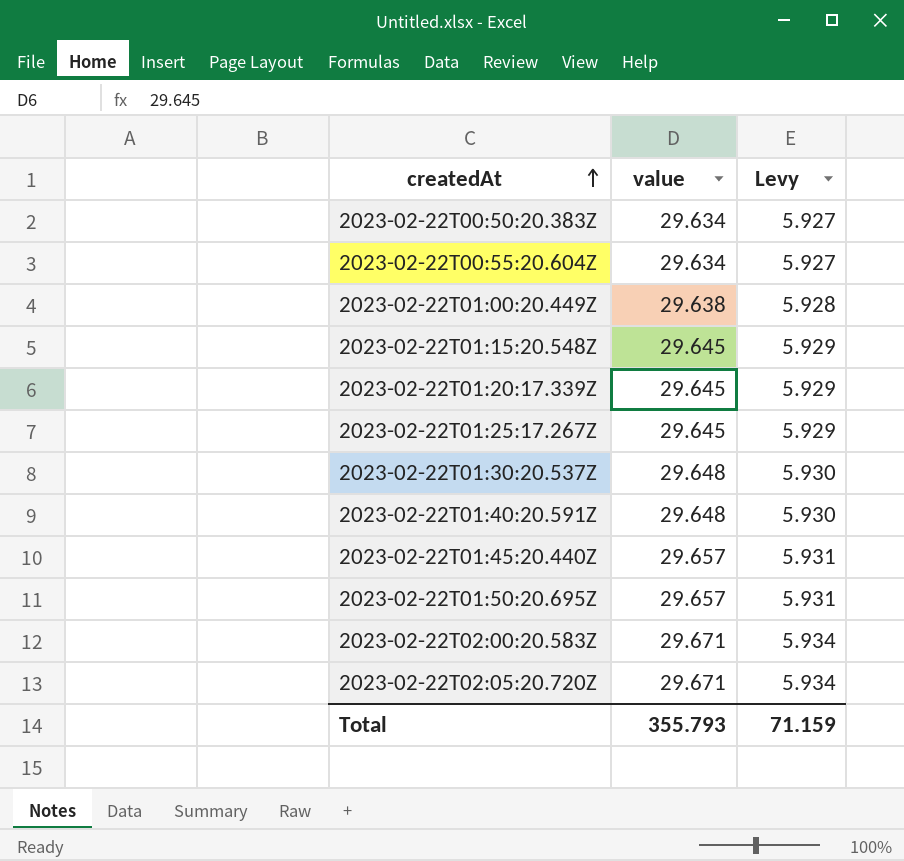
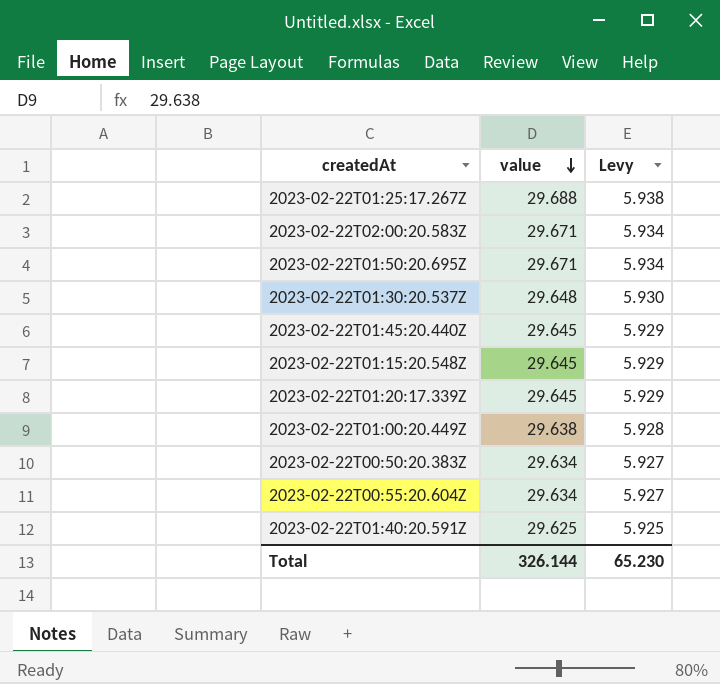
row order: createdAt ascending -> value descending
row 2023-02-22T02:05:20.720Z: 29.671 | 5.934 -> none
2023-02-22T01:25:17.267Z | value: 29.645 -> 29.688
2023-02-22T01:25:17.267Z | Levy: 5.929 -> 5.938
2023-02-22T01:50:20.695Z | value: 29.657 -> 29.671
2023-02-22T01:50:20.695Z | Levy: 5.931 -> 5.934
2023-02-22T01:45:20.440Z | value: 29.657 -> 29.645
2023-02-22T01:45:20.440Z | Levy: 5.931 -> 5.929
2023-02-22T01:40:20.591Z | value: 29.648 -> 29.625
2023-02-22T01:40:20.591Z | Levy: 5.930 -> 5.925
Total | value: 355.793 -> 326.144
Total | Levy: 71.159 -> 65.230

